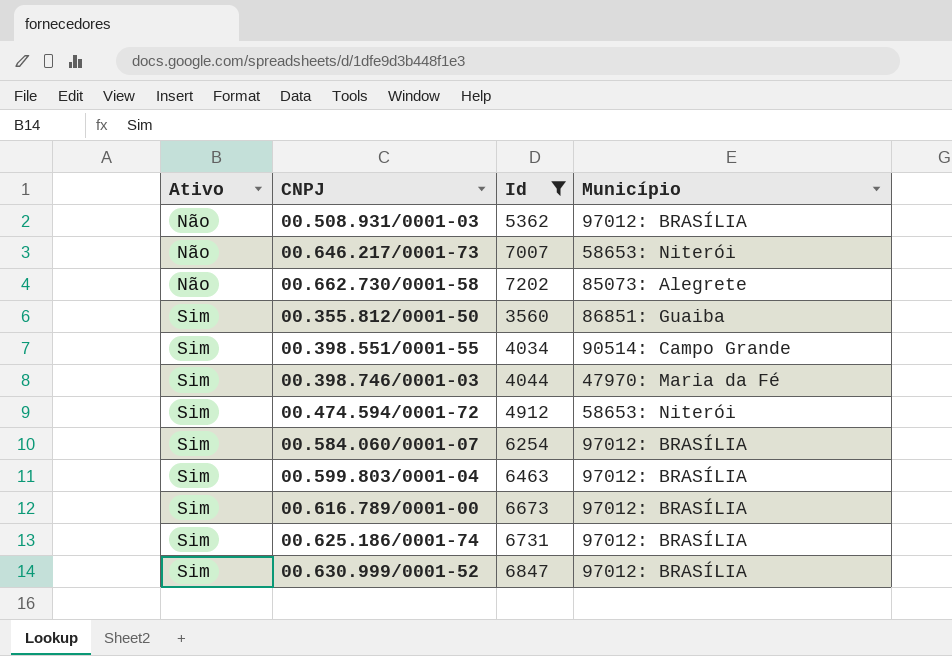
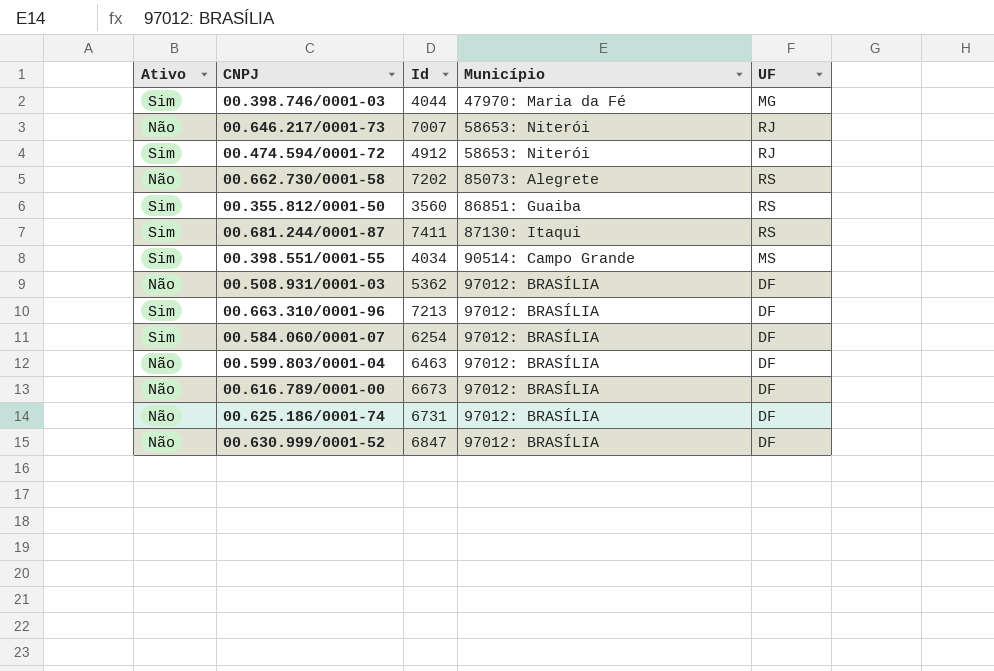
filter: Id <= 7202 -> none
row order: Ativo ascending -> Município ascending
column UF | position: none -> 5
00.599.803/0001-04 | Ativo: Sim -> Não
00.616.789/0001-00 | Ativo: Sim -> Não
00.625.186/0001-74 | Ativo: Sim -> Não
00.630.999/0001-52 | Ativo: Sim -> Não

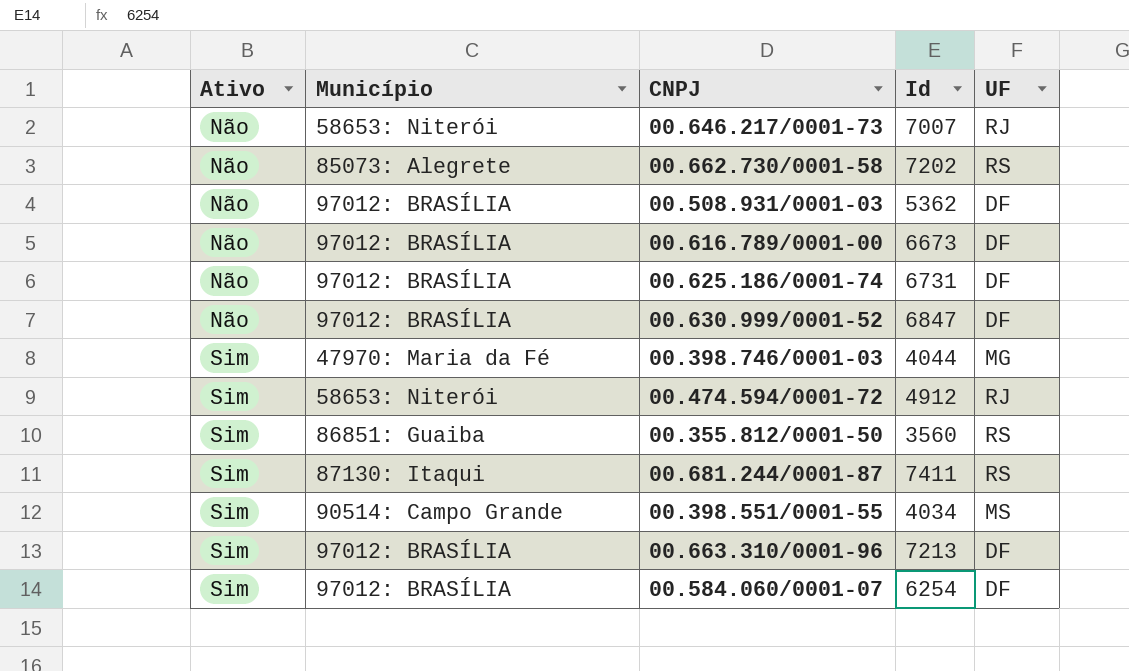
row order: Município ascending -> Ativo ascending
column Município | position: 4 -> 2
row 00.599.803/0001-04: Não | 6463 | 97012: BRASÍLIA | DF -> none

